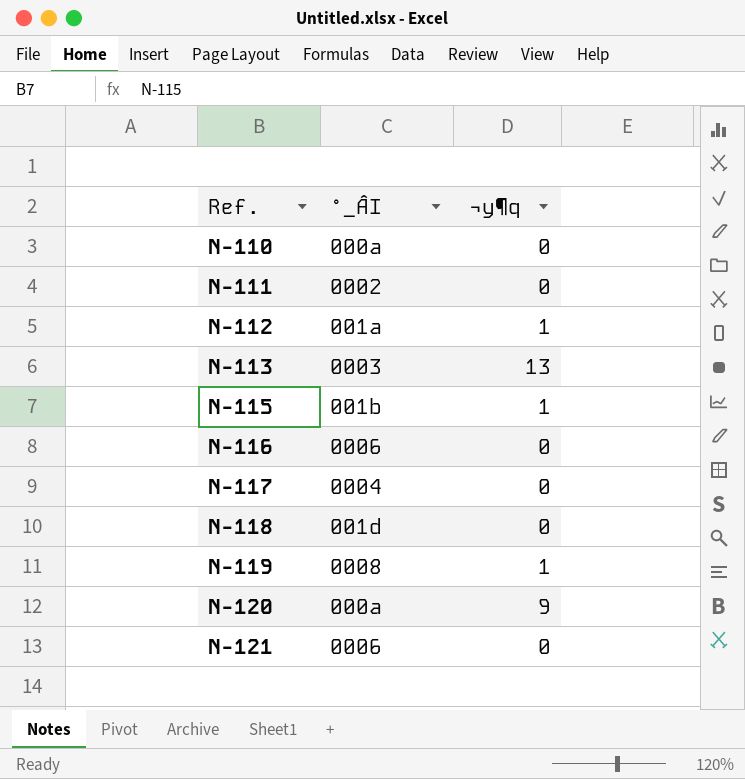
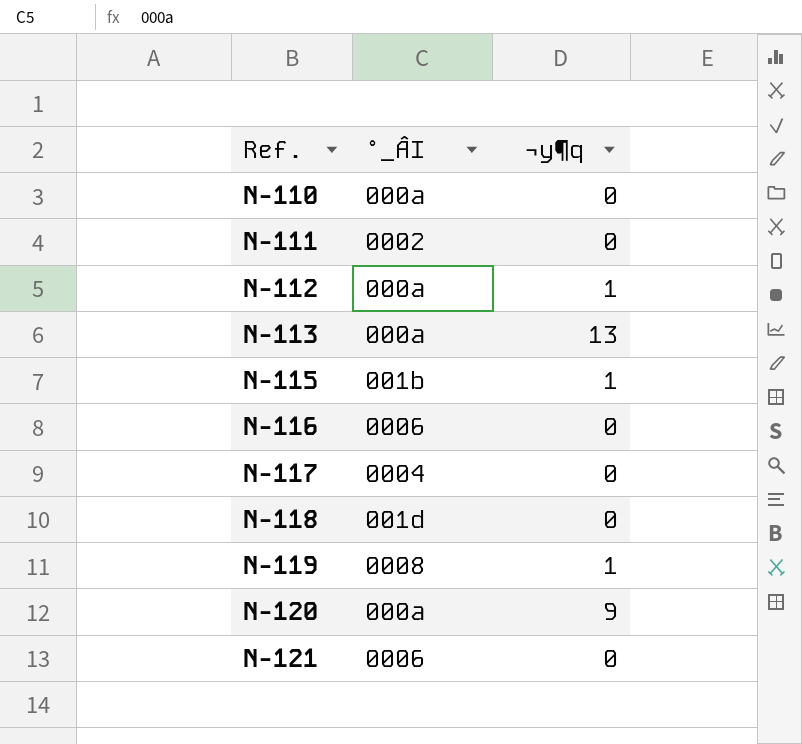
N-112 | °_ÂI: 001a -> 000a
N-113 | °_ÂI: 0003 -> 000a

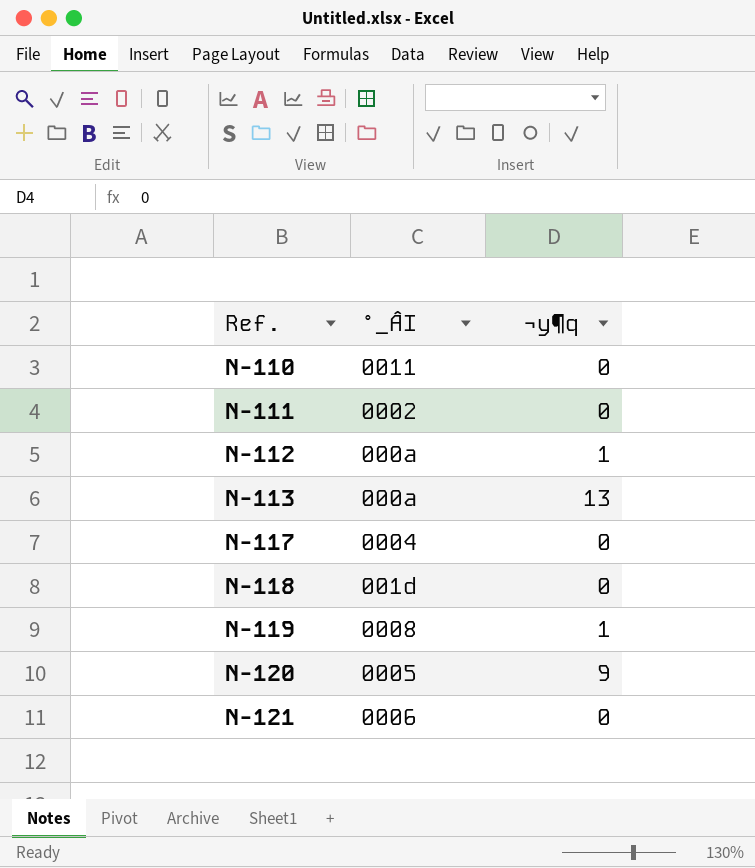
row N-115: 001b | 1 -> none
row N-116: 0006 | 0 -> none
N-110 | °_ÂI: 000a -> 0011
N-120 | °_ÂI: 000a -> 0005

